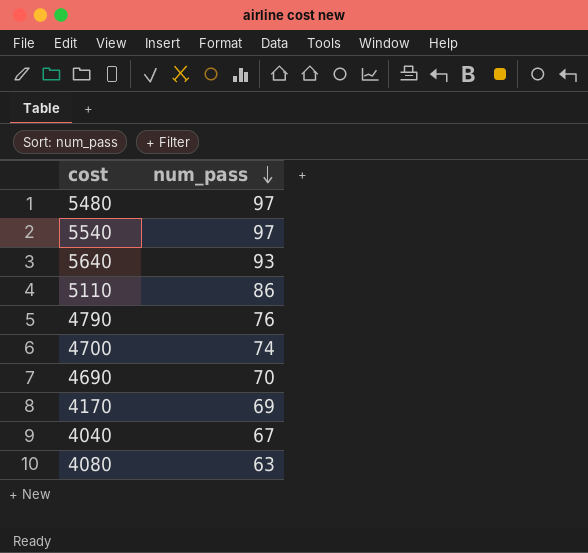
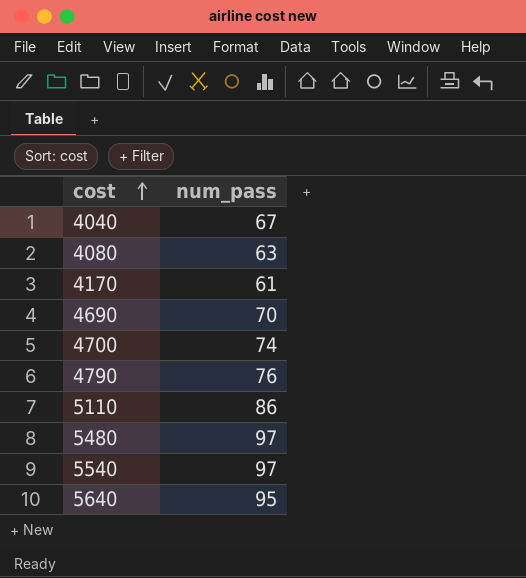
row order: num_pass descending -> cost ascending
4170 | num_pass: 69 -> 61
5640 | num_pass: 93 -> 95

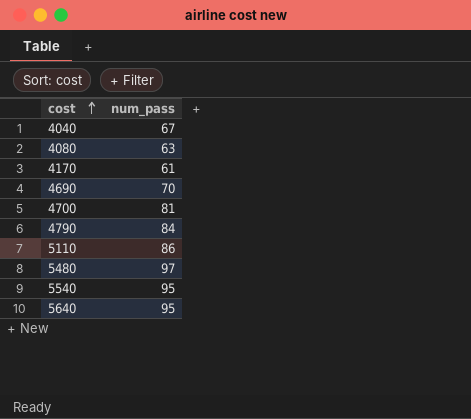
4700 | num_pass: 74 -> 81
4790 | num_pass: 76 -> 84
5540 | num_pass: 97 -> 95

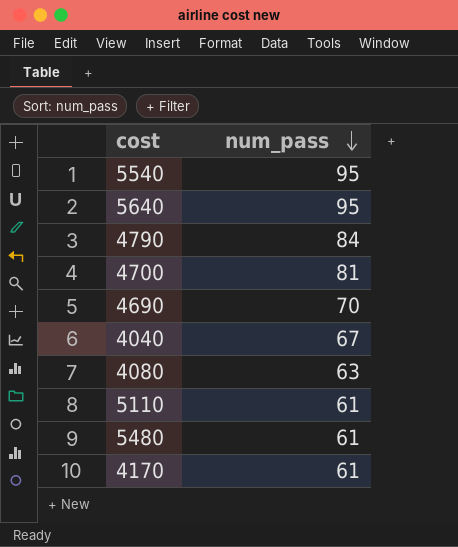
row order: cost ascending -> num_pass descending
5110 | num_pass: 86 -> 61
5480 | num_pass: 97 -> 61

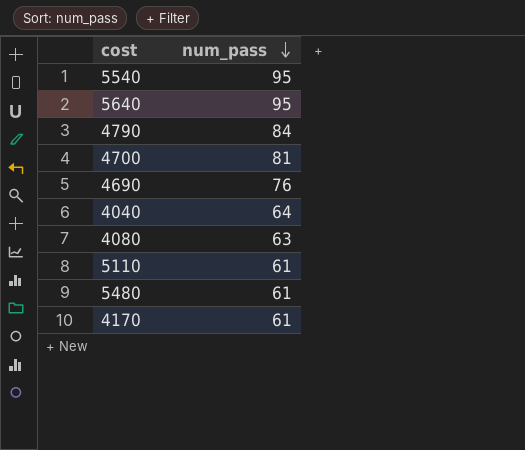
4690 | num_pass: 70 -> 76
4040 | num_pass: 67 -> 64

